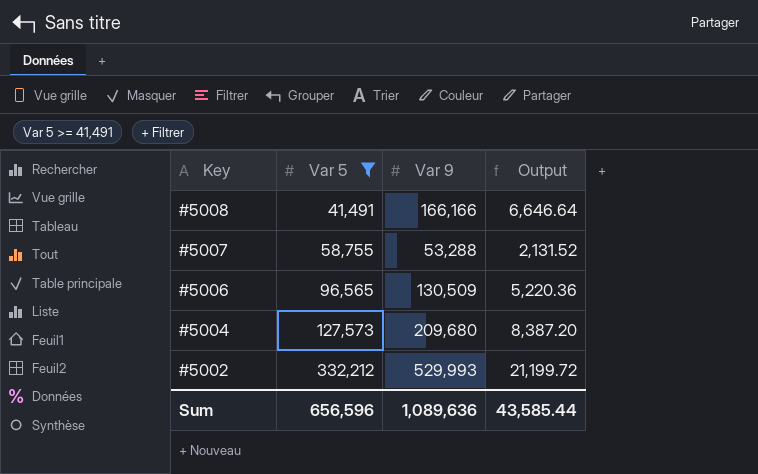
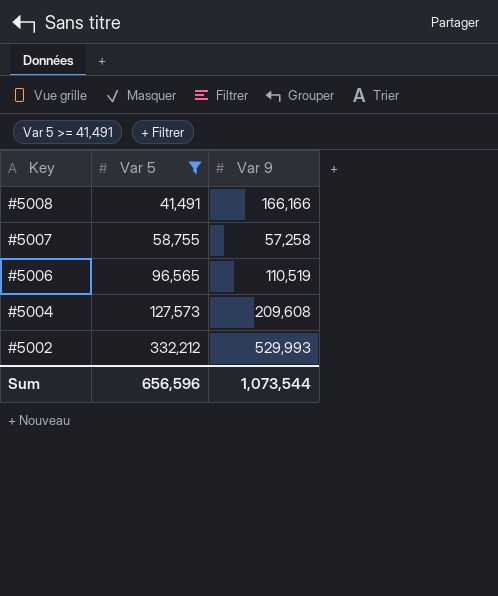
column Output | formula: [Var 9] * 0.04 -> none
#5007 | Var 9: 53,288 -> 57,258
#5006 | Var 9: 130,509 -> 110,519
#5004 | Var 9: 209,680 -> 209,608
Sum | Var 9: 1,089,636 -> 1,073,544

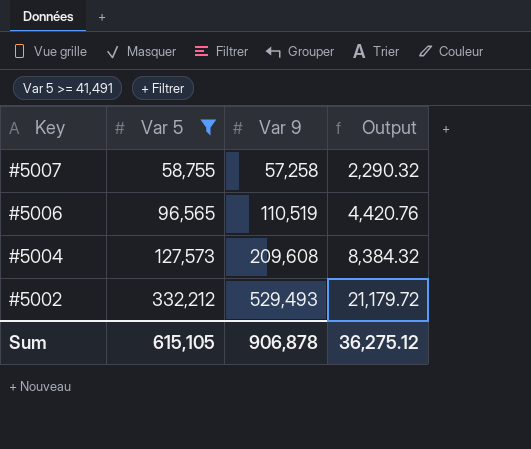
column Output | formula: none -> [Var 9] * 0.04
row #5008: 41,491 | 166,166 -> none
#5002 | Var 9: 529,993 -> 529,493
Sum | Var 5: 656,596 -> 615,105
Sum | Var 9: 1,073,544 -> 906,878

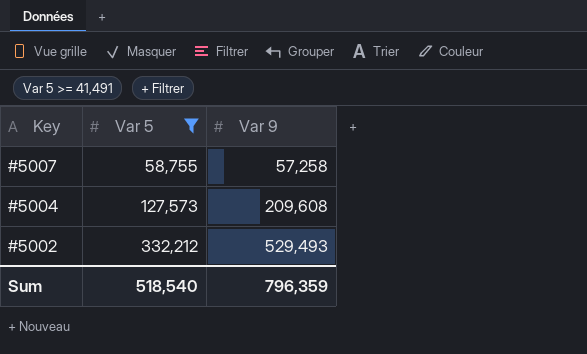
column Output | formula: [Var 9] * 0.04 -> none
row #5006: 96,565 | 110,519 | 4,420.76 -> none
Sum | Var 5: 615,105 -> 518,540
Sum | Var 9: 906,878 -> 796,359

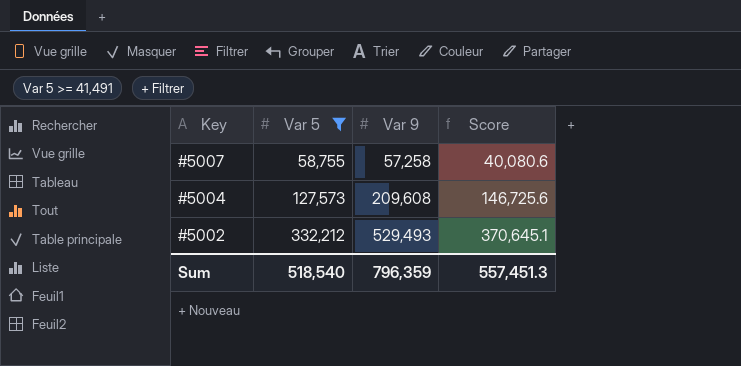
column Score | formula: none -> [Var 9] * 0.7

